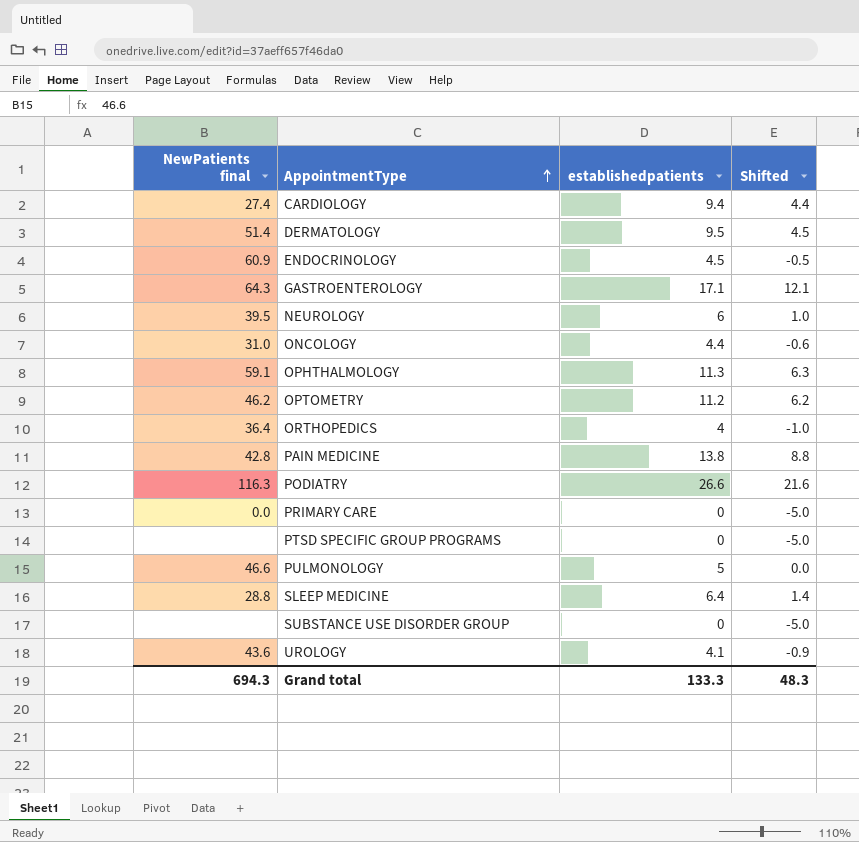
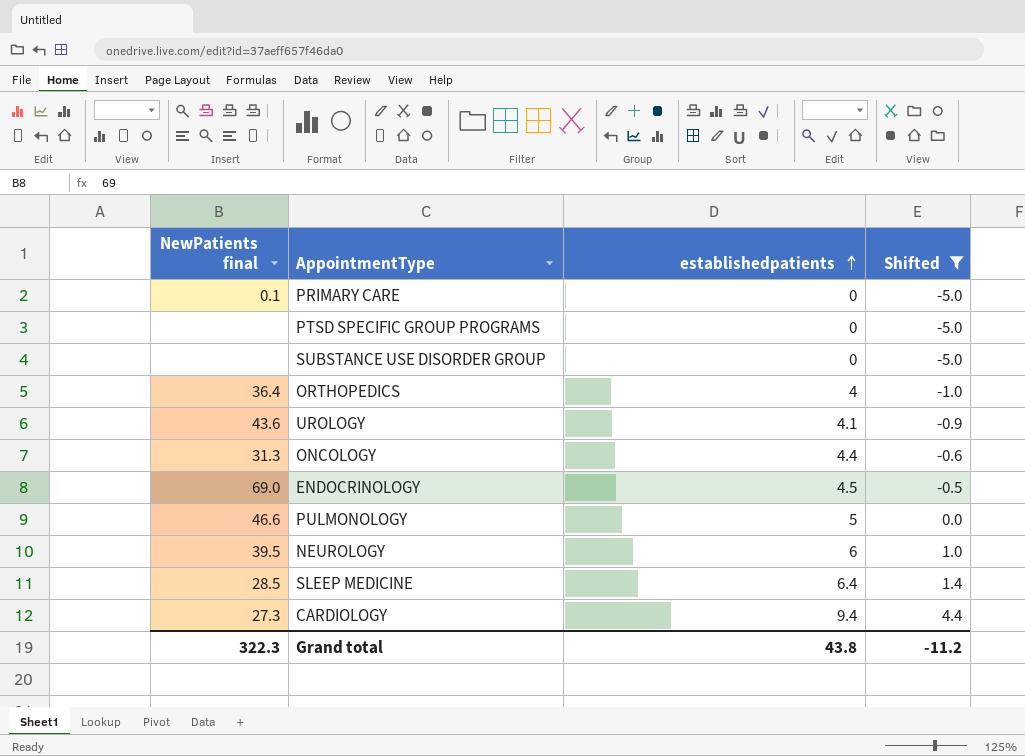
filter: none -> Shifted <= 4.4
row order: AppointmentType ascending -> establishedpatients ascending
PRIMARY CARE | NewPatients final: 0.0 -> 0.1
ONCOLOGY | NewPatients final: 31.0 -> 31.3
ENDOCRINOLOGY | NewPatients final: 60.9 -> 69.0
SLEEP MEDICINE | NewPatients final: 28.8 -> 28.5
CARDIOLOGY | NewPatients final: 27.4 -> 27.3
Grand total | NewPatients final: 694.3 -> 322.3
Grand total | establishedpatients: 133.3 -> 43.8
Grand total | Shifted: 48.3 -> -11.2

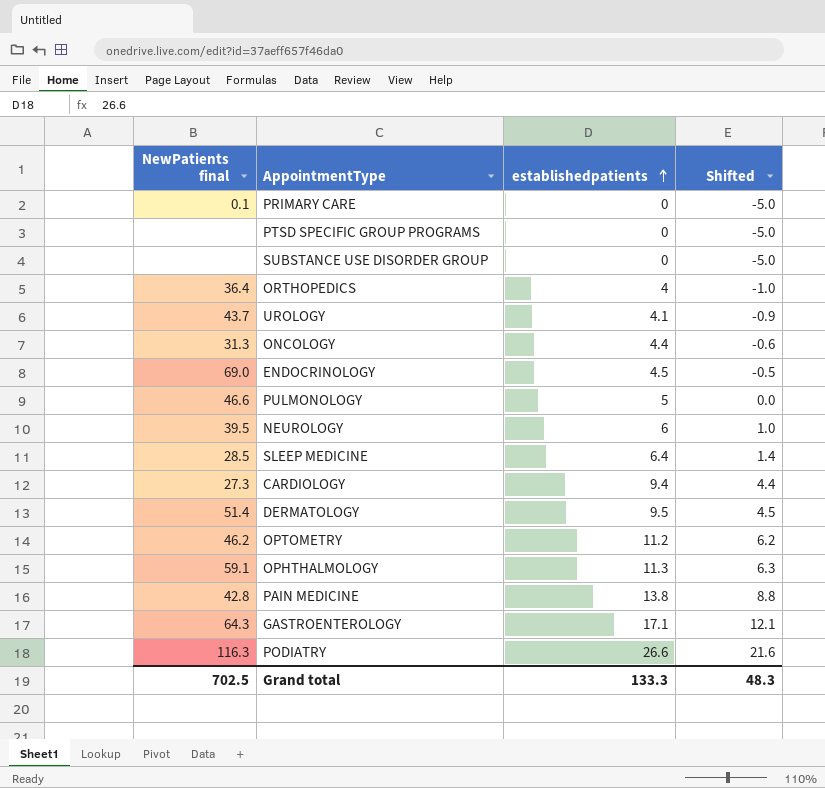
filter: Shifted <= 4.4 -> none
UROLOGY | NewPatients final: 43.6 -> 43.7
Grand total | NewPatients final: 322.3 -> 702.5
Grand total | establishedpatients: 43.8 -> 133.3
Grand total | Shifted: -11.2 -> 48.3

